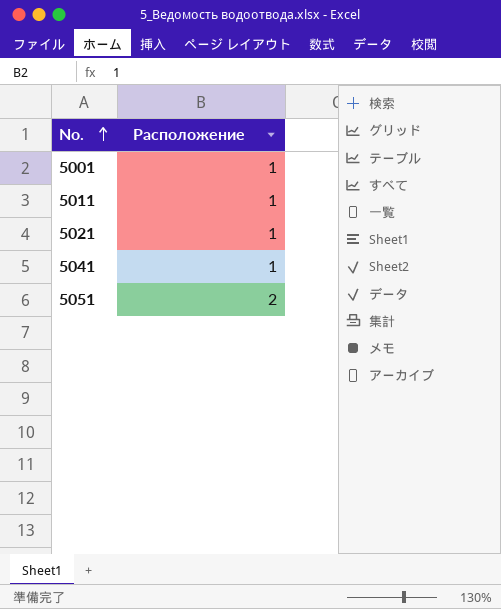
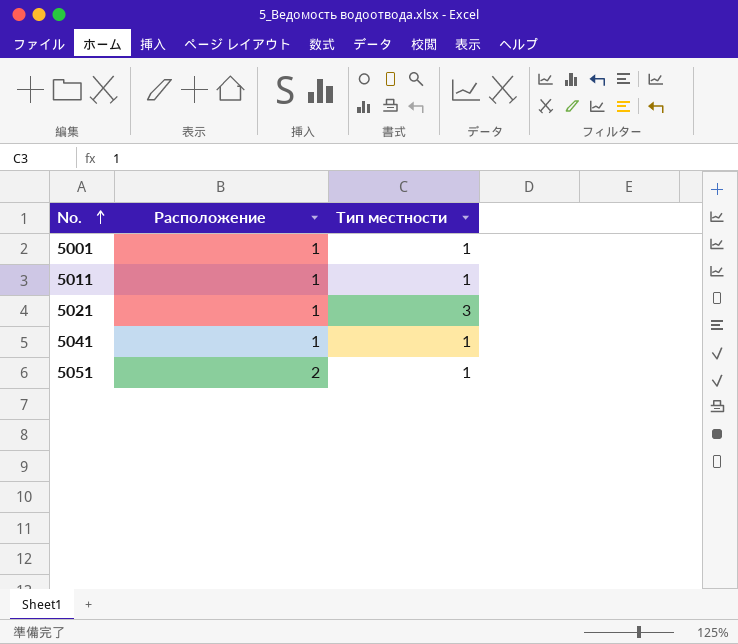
column Тип местности | position: none -> 3

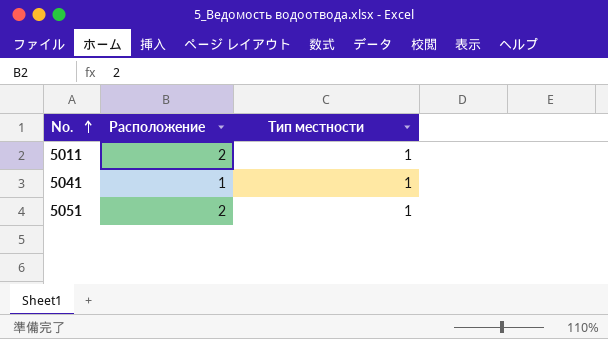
row 5001: 1 | 1 -> none
row 5021: 1 | 3 -> none
5011 | Расположение: 1 -> 2

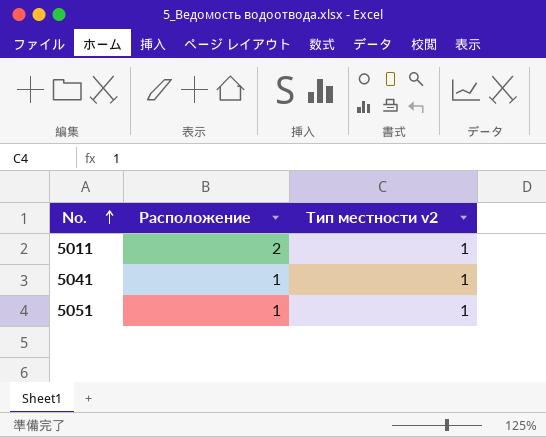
column name: Тип местности -> Тип местности v2
5051 | Расположение: 2 -> 1

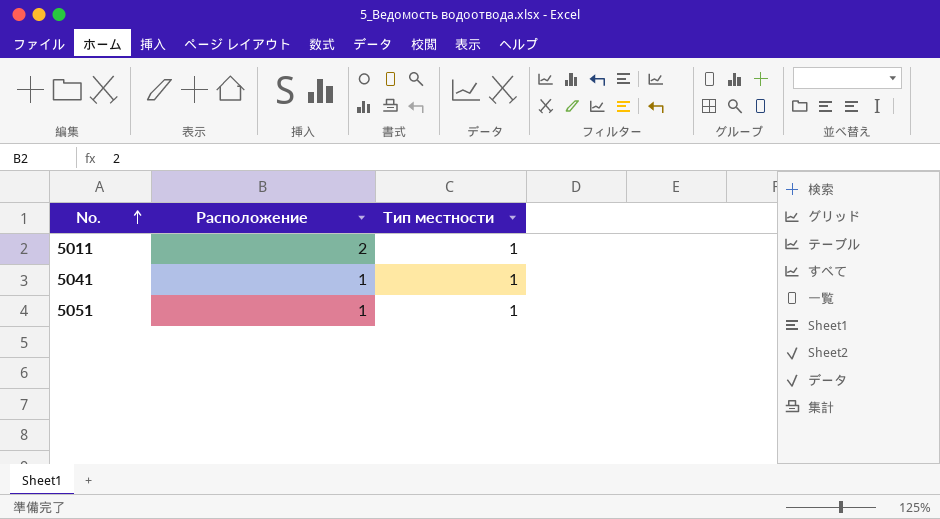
column name: Тип местности v2 -> Тип местности

